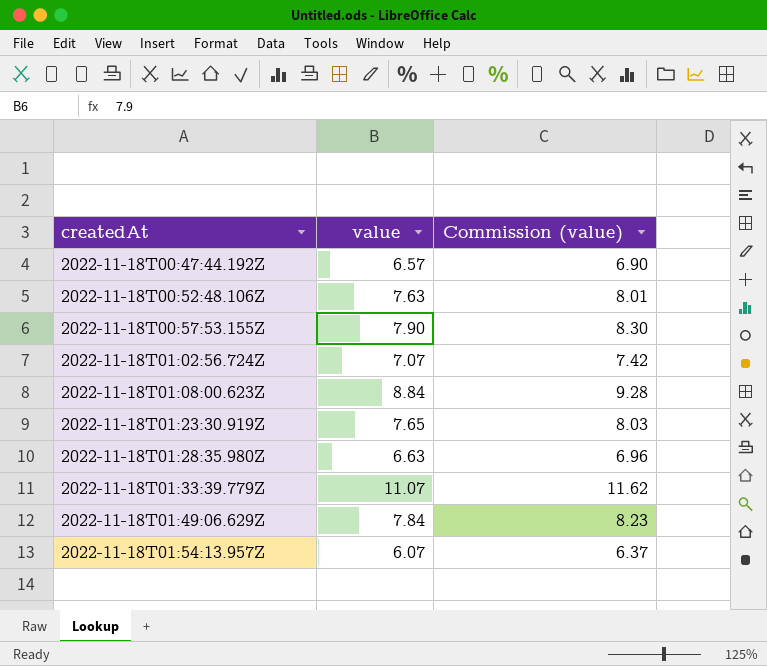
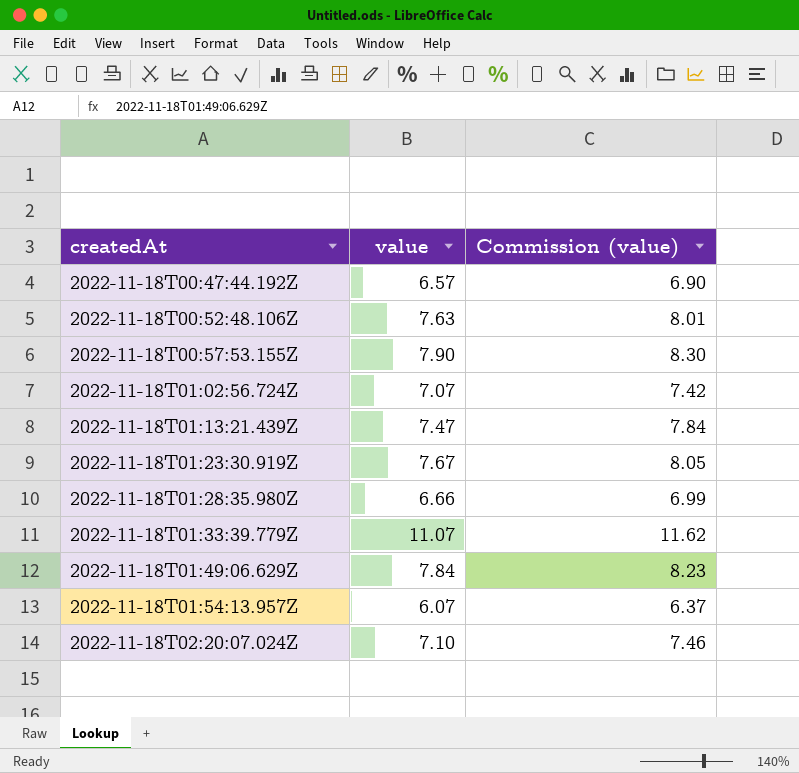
row 2022-11-18T01:08:00.623Z: 8.84 | 9.28 -> none
row 2022-11-18T01:13:21.439Z: none -> 7.47 | 7.84
2022-11-18T01:23:30.919Z | value: 7.65 -> 7.67
2022-11-18T01:23:30.919Z | Commission (value): 8.03 -> 8.05
2022-11-18T01:28:35.980Z | value: 6.63 -> 6.66
2022-11-18T01:28:35.980Z | Commission (value): 6.96 -> 6.99
row 2022-11-18T02:20:07.024Z: none -> 7.10 | 7.46

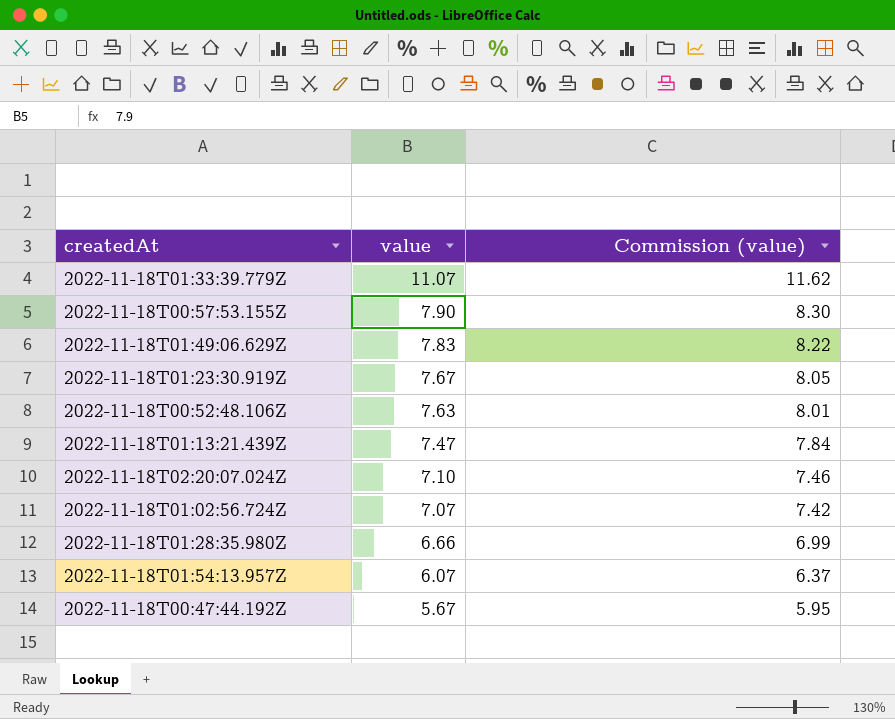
row order: createdAt ascending -> value descending
2022-11-18T01:49:06.629Z | value: 7.84 -> 7.83
2022-11-18T01:49:06.629Z | Commission (value): 8.23 -> 8.22
2022-11-18T00:47:44.192Z | value: 6.57 -> 5.67
2022-11-18T00:47:44.192Z | Commission (value): 6.90 -> 5.95

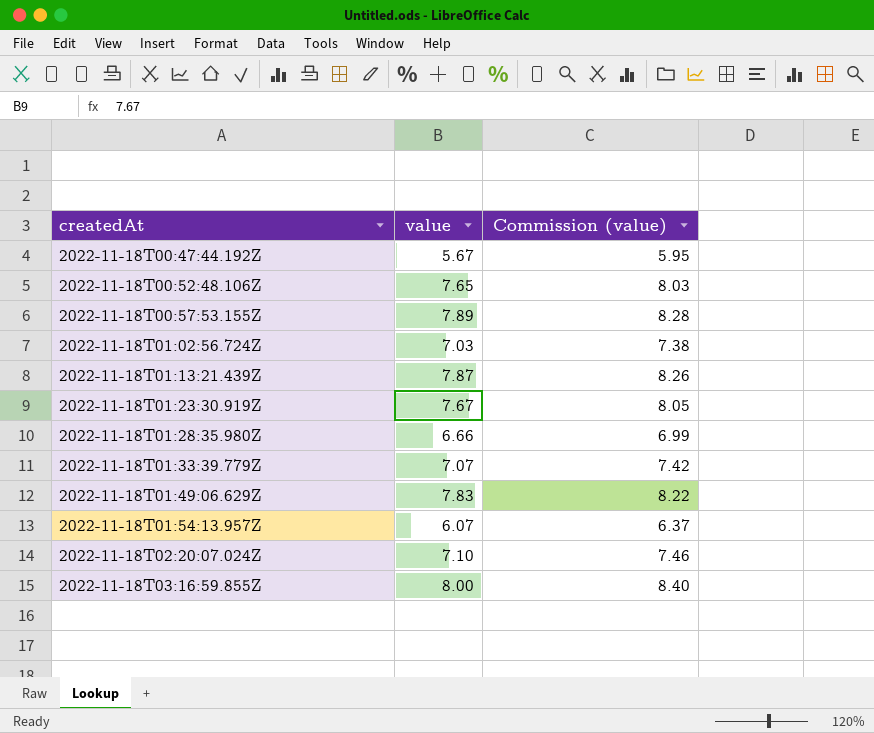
row order: value descending -> createdAt ascending
2022-11-18T00:52:48.106Z | value: 7.63 -> 7.65
2022-11-18T00:52:48.106Z | Commission (value): 8.01 -> 8.03
2022-11-18T00:57:53.155Z | value: 7.90 -> 7.89
2022-11-18T00:57:53.155Z | Commission (value): 8.30 -> 8.28
2022-11-18T01:02:56.724Z | value: 7.07 -> 7.03
2022-11-18T01:02:56.724Z | Commission (value): 7.42 -> 7.38
2022-11-18T01:13:21.439Z | value: 7.47 -> 7.87
2022-11-18T01:13:21.439Z | Commission (value): 7.84 -> 8.26
2022-11-18T01:33:39.779Z | value: 11.07 -> 7.07
2022-11-18T01:33:39.779Z | Commission (value): 11.62 -> 7.42
row 2022-11-18T03:16:59.855Z: none -> 8.00 | 8.40

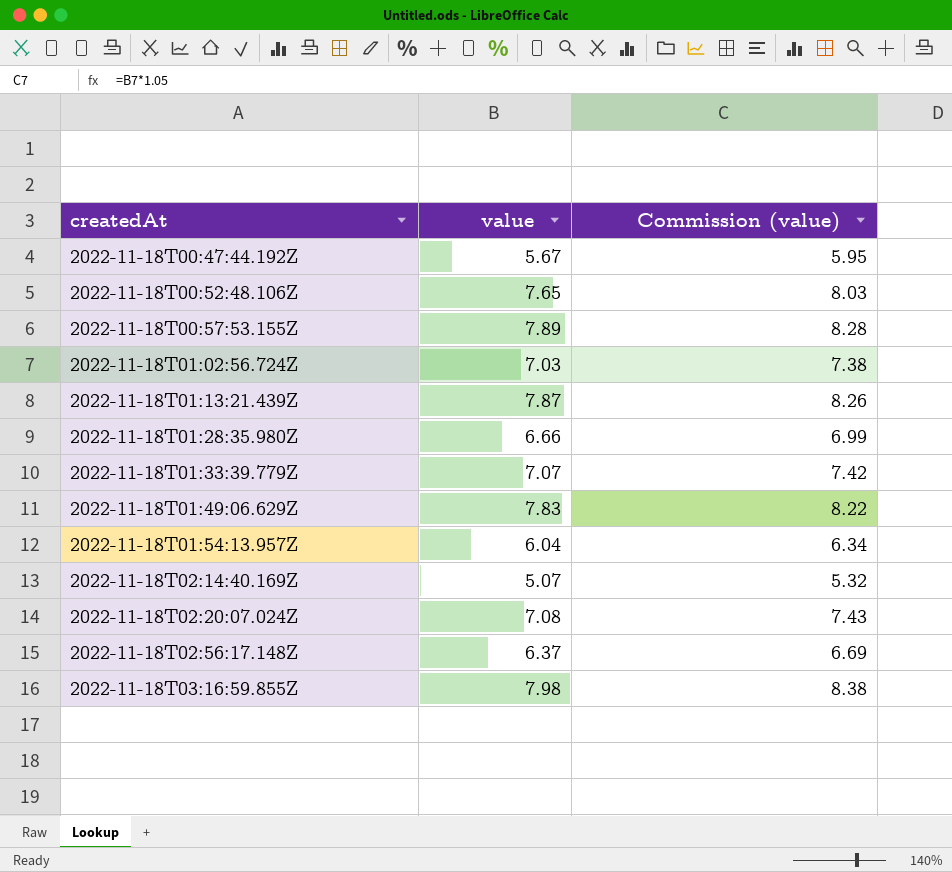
row 2022-11-18T01:23:30.919Z: 7.67 | 8.05 -> none
2022-11-18T01:54:13.957Z | value: 6.07 -> 6.04
2022-11-18T01:54:13.957Z | Commission (value): 6.37 -> 6.34
row 2022-11-18T02:14:40.169Z: none -> 5.07 | 5.32
2022-11-18T02:20:07.024Z | value: 7.10 -> 7.08
2022-11-18T02:20:07.024Z | Commission (value): 7.46 -> 7.43
row 2022-11-18T02:56:17.148Z: none -> 6.37 | 6.69
2022-11-18T03:16:59.855Z | value: 8.00 -> 7.98
2022-11-18T03:16:59.855Z | Commission (value): 8.40 -> 8.38

